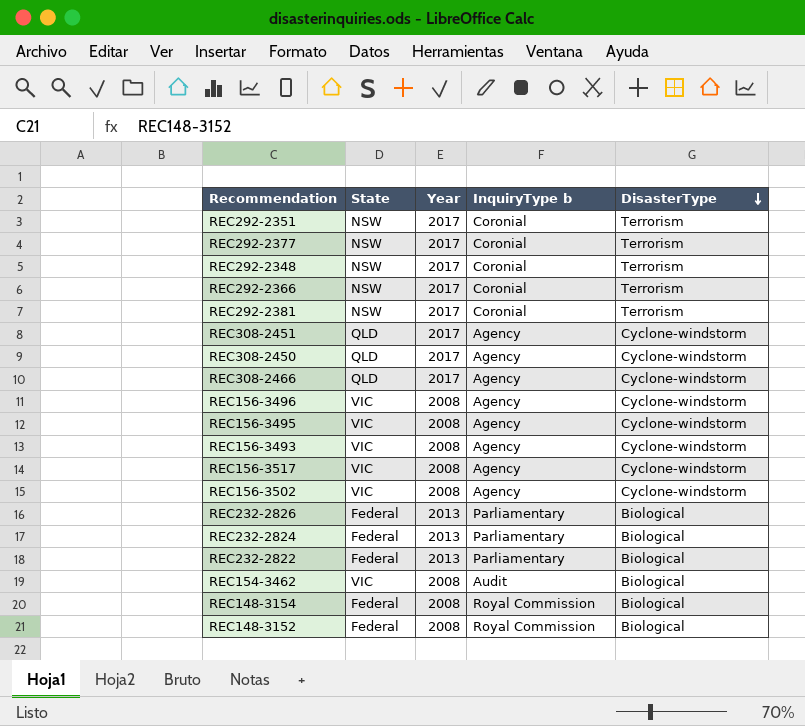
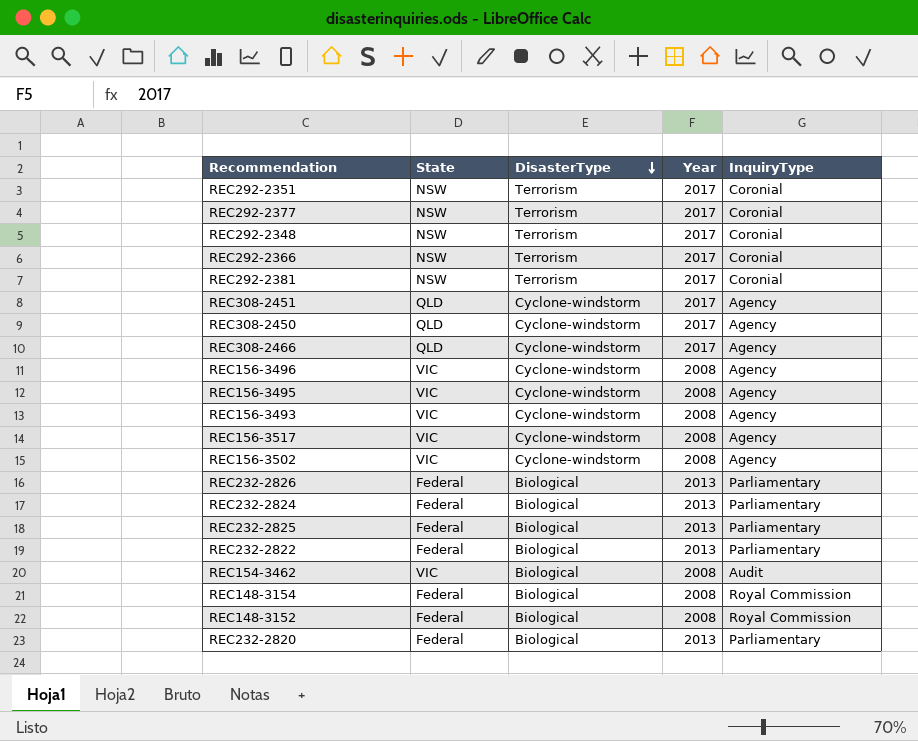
column DisasterType | position: 5 -> 3
column name: InquiryType b -> InquiryType
row REC232-2825: none -> Federal | Biological | 2013 | Parliamentary
row REC232-2820: none -> Federal | Biological | 2013 | Parliamentary

